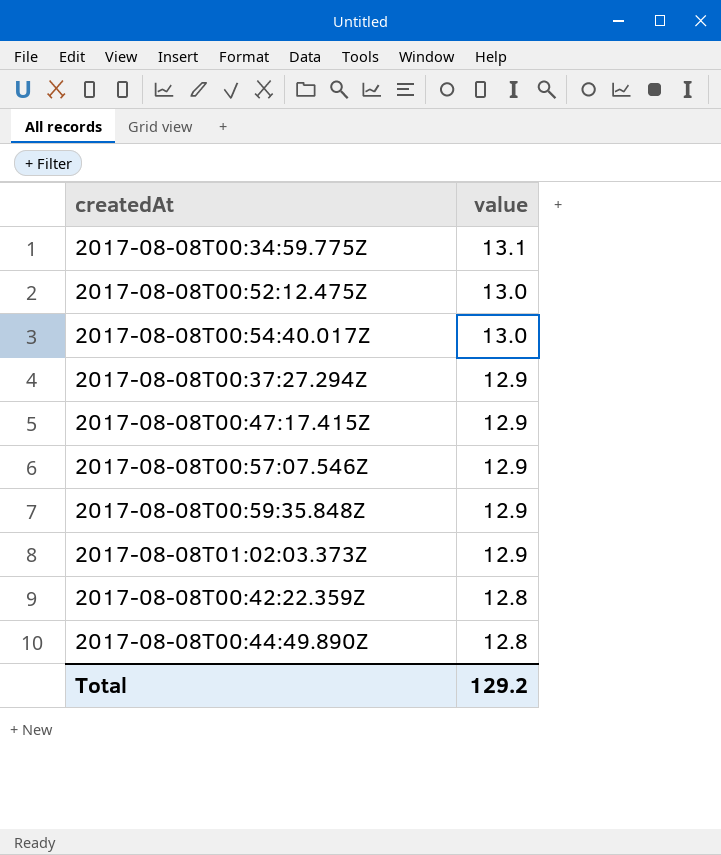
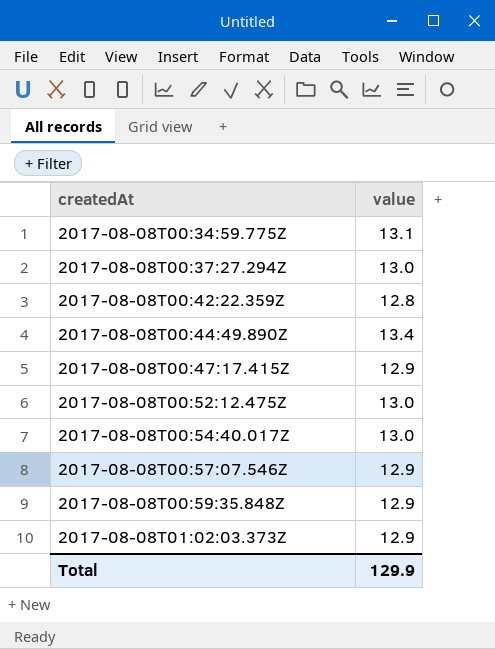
row order: value descending -> createdAt ascending
2017-08-08T00:37:27.294Z | value: 12.9 -> 13.0
2017-08-08T00:44:49.890Z | value: 12.8 -> 13.4
Total | value: 129.2 -> 129.9

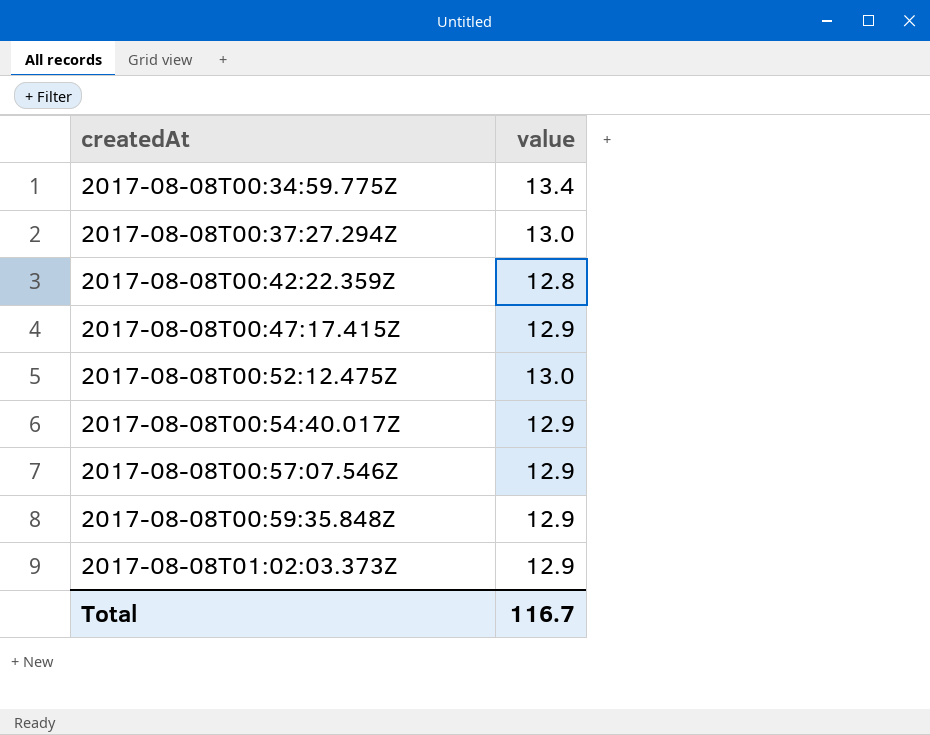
row 2017-08-08T00:44:49.890Z: 13.4 -> none
2017-08-08T00:34:59.775Z | value: 13.1 -> 13.4
2017-08-08T00:54:40.017Z | value: 13.0 -> 12.9
Total | value: 129.9 -> 116.7

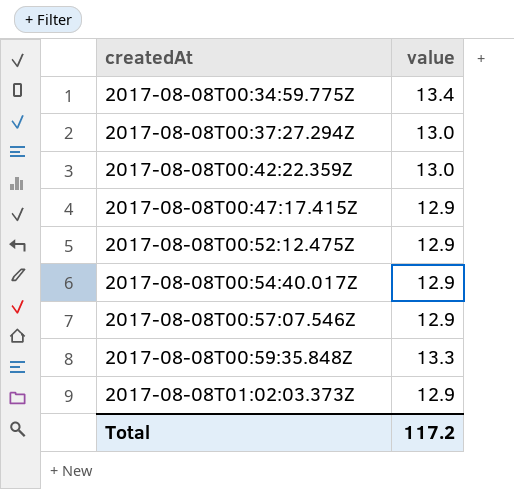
2017-08-08T00:42:22.359Z | value: 12.8 -> 13.0
2017-08-08T00:52:12.475Z | value: 13.0 -> 12.9
2017-08-08T00:59:35.848Z | value: 12.9 -> 13.3
Total | value: 116.7 -> 117.2

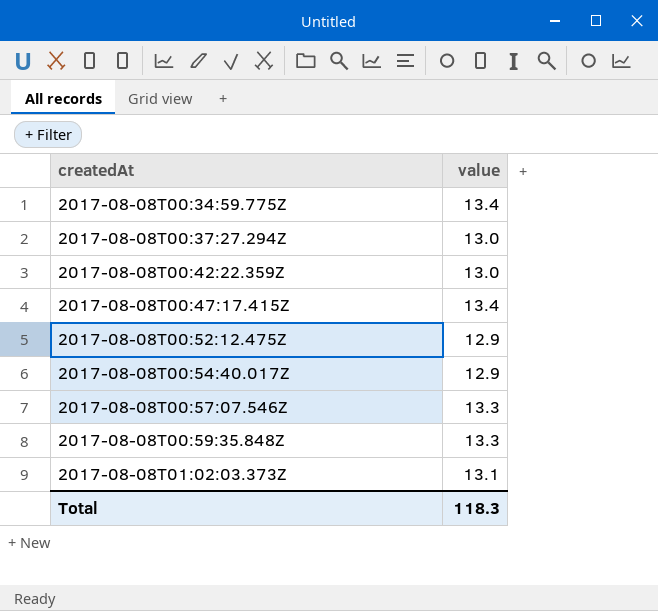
2017-08-08T00:47:17.415Z | value: 12.9 -> 13.4
2017-08-08T00:57:07.546Z | value: 12.9 -> 13.3
2017-08-08T01:02:03.373Z | value: 12.9 -> 13.1
Total | value: 117.2 -> 118.3

